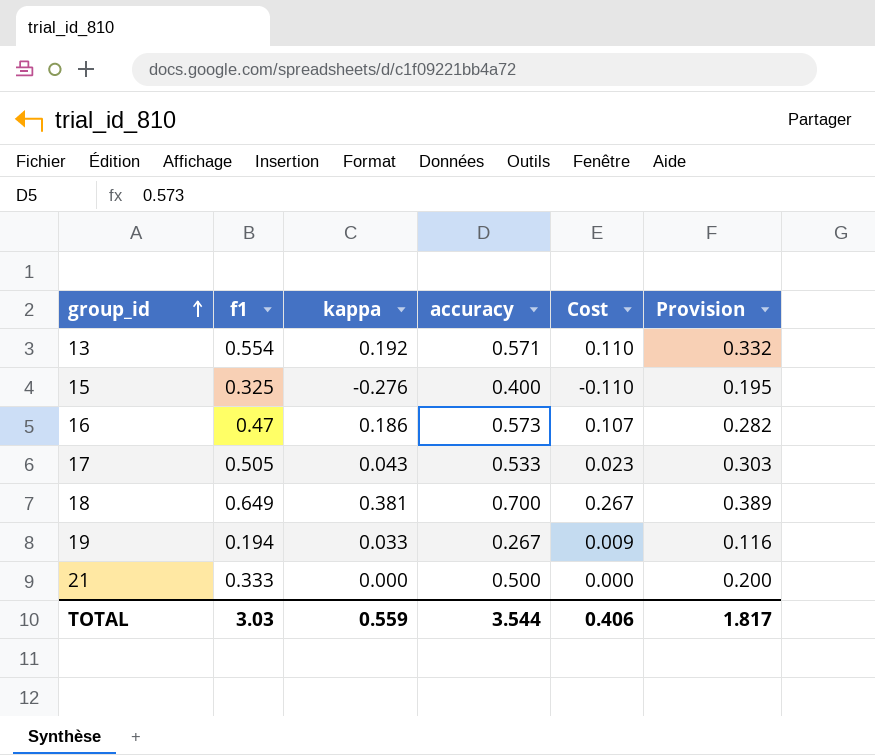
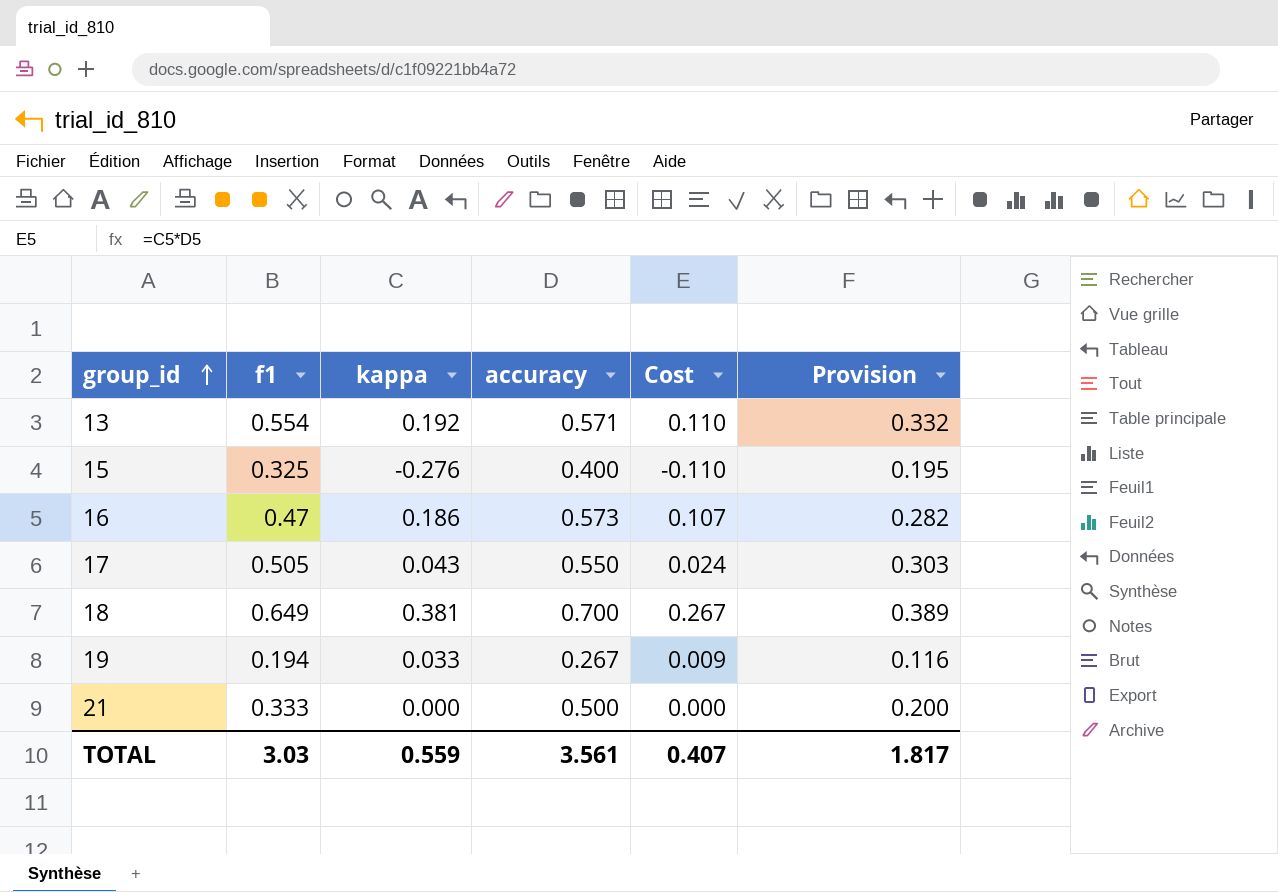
17 | accuracy: 0.533 -> 0.550
17 | Cost: 0.023 -> 0.024
TOTAL | accuracy: 3.544 -> 3.561
TOTAL | Cost: 0.406 -> 0.407

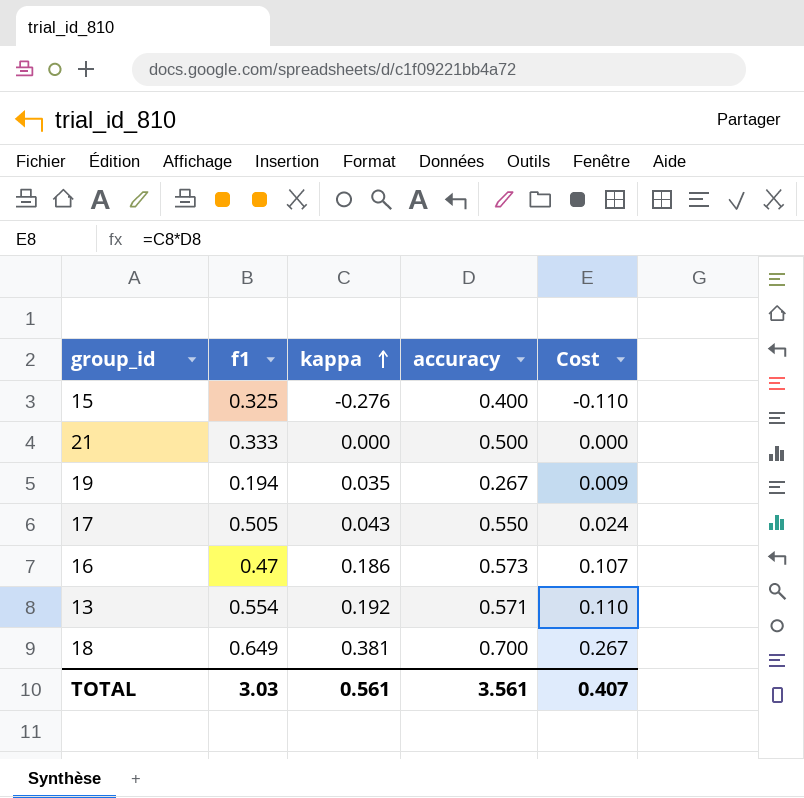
row order: group_id ascending -> kappa ascending
column Provision | formula: [f1] * 0.6 -> none
19 | kappa: 0.033 -> 0.035
TOTAL | kappa: 0.559 -> 0.561

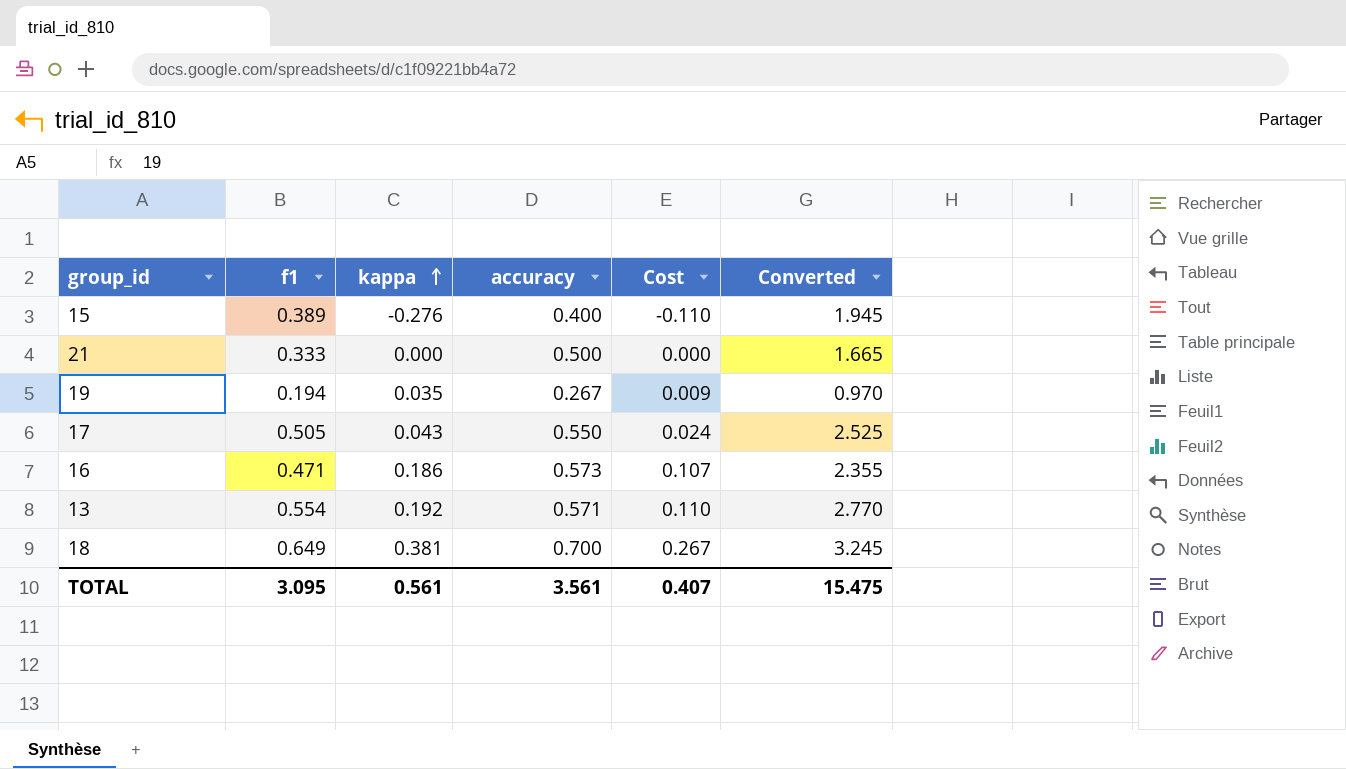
column Converted | formula: none -> [f1] * 5
15 | f1: 0.325 -> 0.389
16 | f1: 0.47 -> 0.471
TOTAL | f1: 3.03 -> 3.095

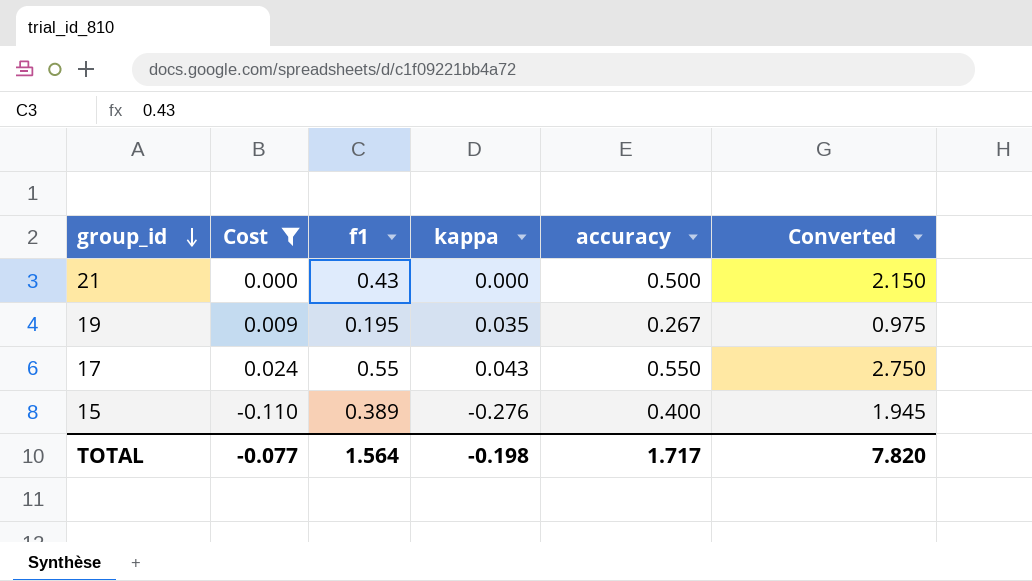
filter: none -> Cost <= 0.024
row order: kappa ascending -> group_id descending
column Cost | position: 5 -> 2
21 | f1: 0.333 -> 0.43
21 | Converted: 1.665 -> 2.150
19 | f1: 0.194 -> 0.195
19 | Converted: 0.970 -> 0.975
17 | f1: 0.505 -> 0.55
17 | Converted: 2.525 -> 2.750
TOTAL | Cost: 0.407 -> -0.077
TOTAL | f1: 3.095 -> 1.564
TOTAL | kappa: 0.561 -> -0.198
TOTAL | accuracy: 3.561 -> 1.717
TOTAL | Converted: 15.475 -> 7.820

